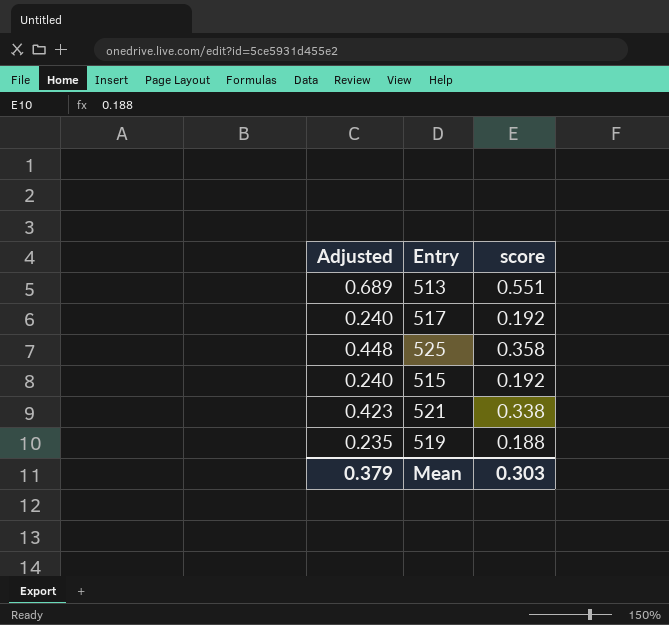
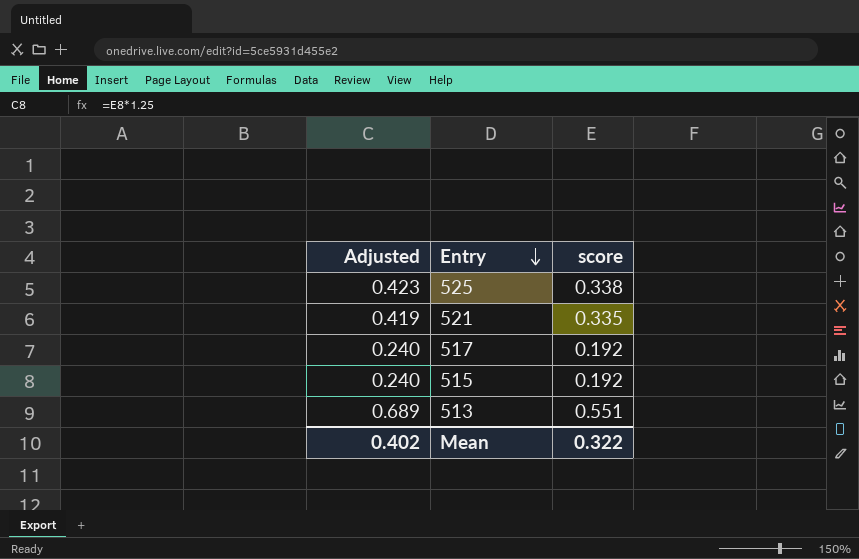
row order: none -> Entry descending
row 519: 0.235 | 0.188 -> none
525 | Adjusted: 0.448 -> 0.423
525 | score: 0.358 -> 0.338
521 | Adjusted: 0.423 -> 0.419
521 | score: 0.338 -> 0.335
Mean | Adjusted: 0.379 -> 0.402
Mean | score: 0.303 -> 0.322

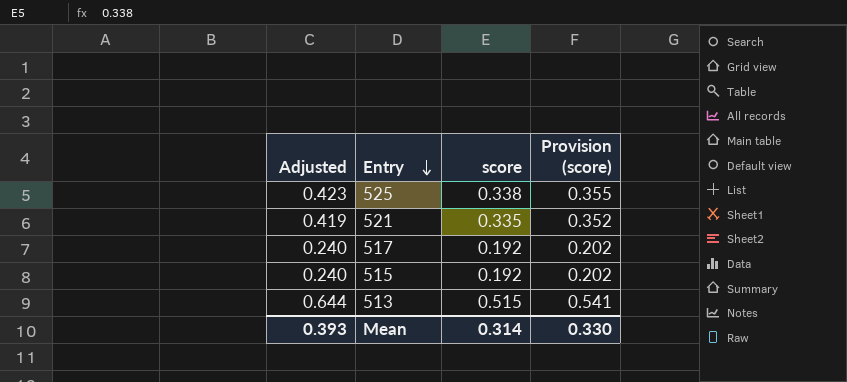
column Provision (score) | formula: none -> [score] * 1.05
513 | Adjusted: 0.689 -> 0.644
513 | score: 0.551 -> 0.515
Mean | Adjusted: 0.402 -> 0.393
Mean | score: 0.322 -> 0.314

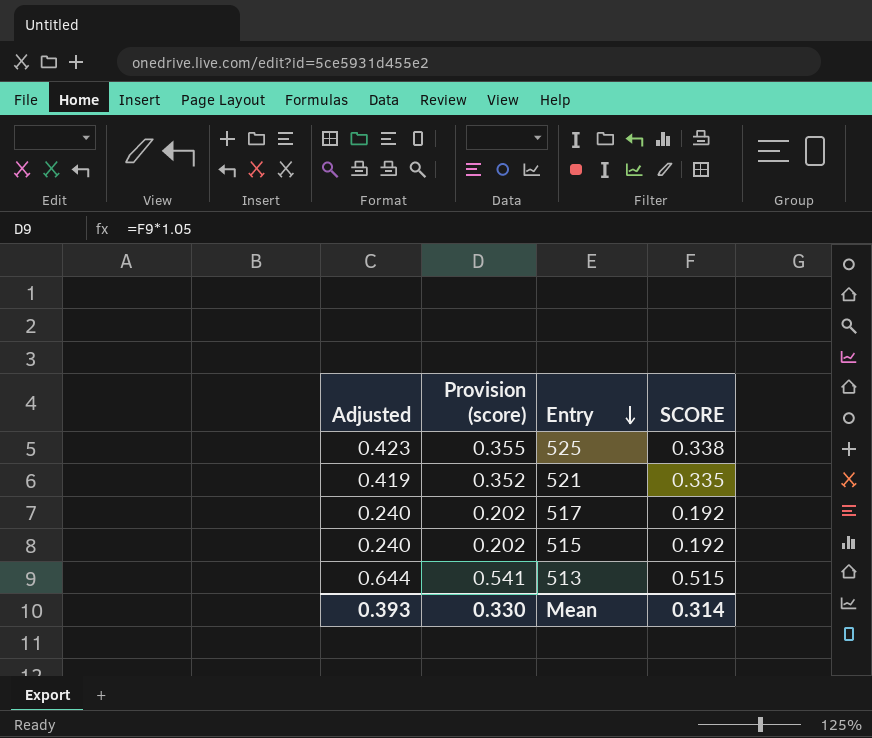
column Provision (score) | position: 4 -> 2
column name: score -> SCORE

